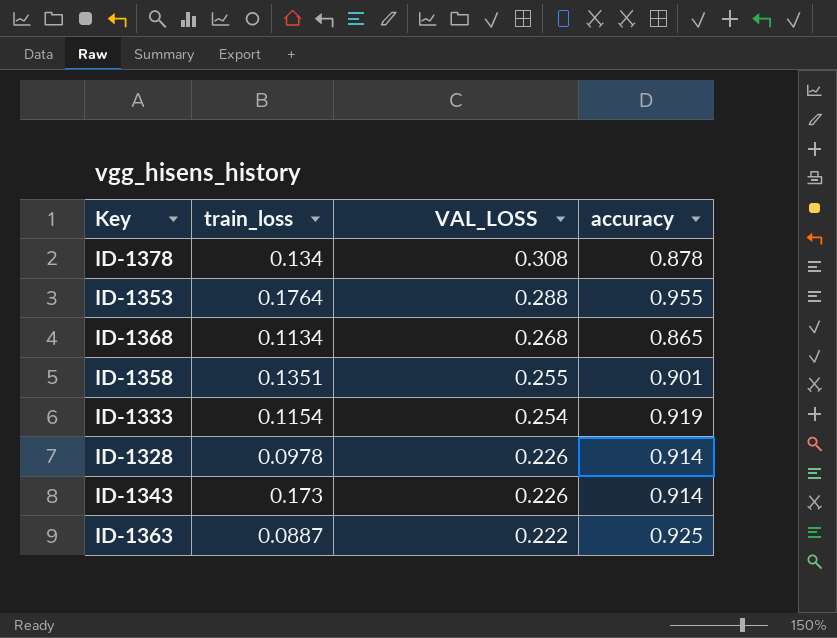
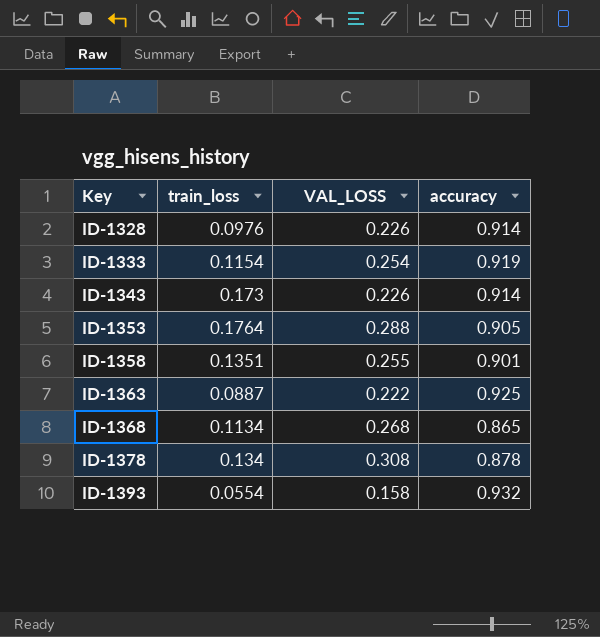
row order: VAL_LOSS descending -> Key ascending
ID-1328 | train_loss: 0.0978 -> 0.0976
ID-1353 | accuracy: 0.955 -> 0.905
row ID-1393: none -> 0.0554 | 0.158 | 0.932

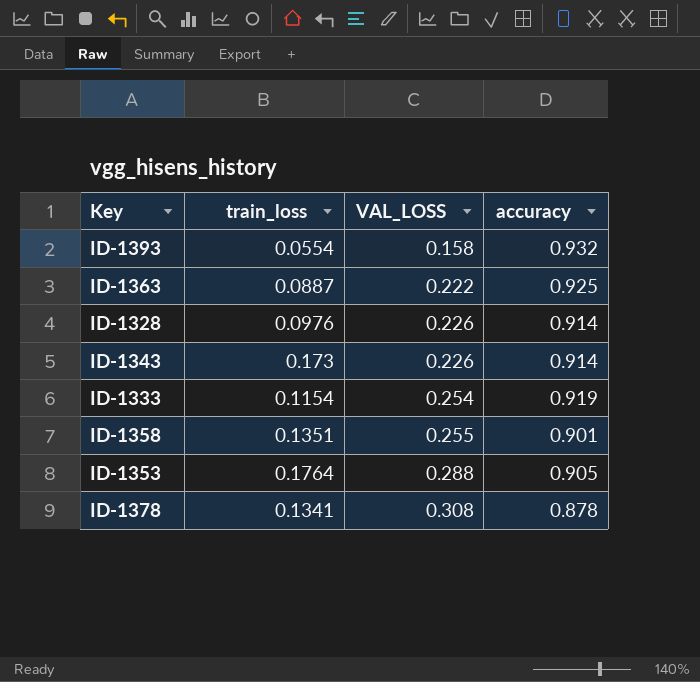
row order: Key ascending -> VAL_LOSS ascending
row ID-1368: 0.1134 | 0.268 | 0.865 -> none
ID-1378 | train_loss: 0.134 -> 0.1341

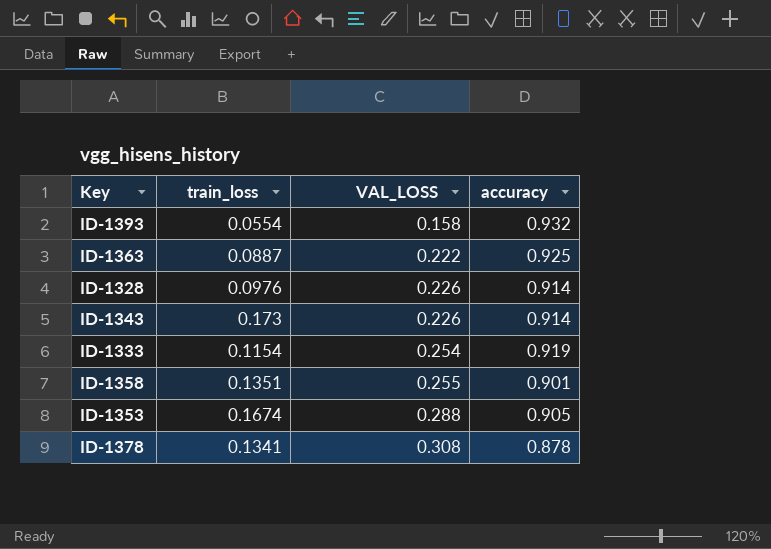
ID-1353 | train_loss: 0.1764 -> 0.1674

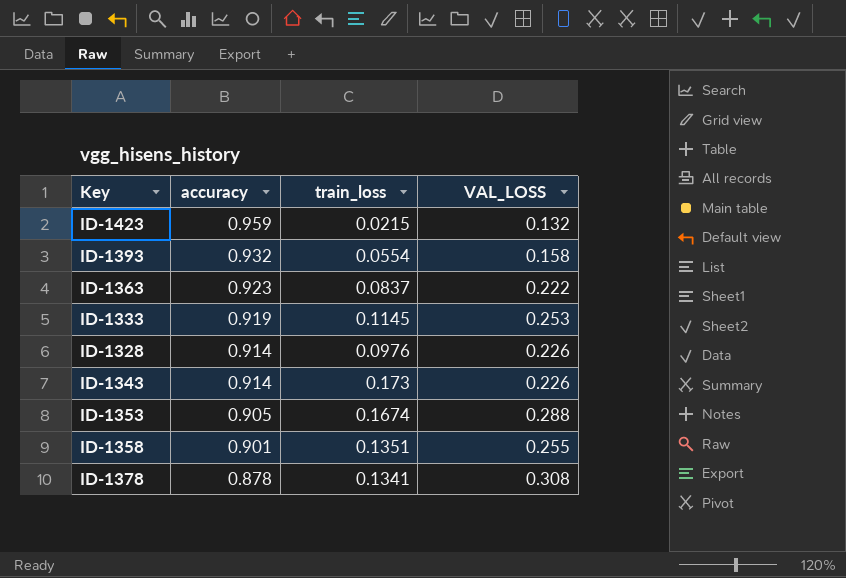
row order: VAL_LOSS ascending -> accuracy descending
column accuracy | position: 4 -> 2
row ID-1423: none -> 0.959 | 0.0215 | 0.132
ID-1363 | accuracy: 0.925 -> 0.923
ID-1363 | train_loss: 0.0887 -> 0.0837
ID-1333 | train_loss: 0.1154 -> 0.1145
ID-1333 | VAL_LOSS: 0.254 -> 0.253

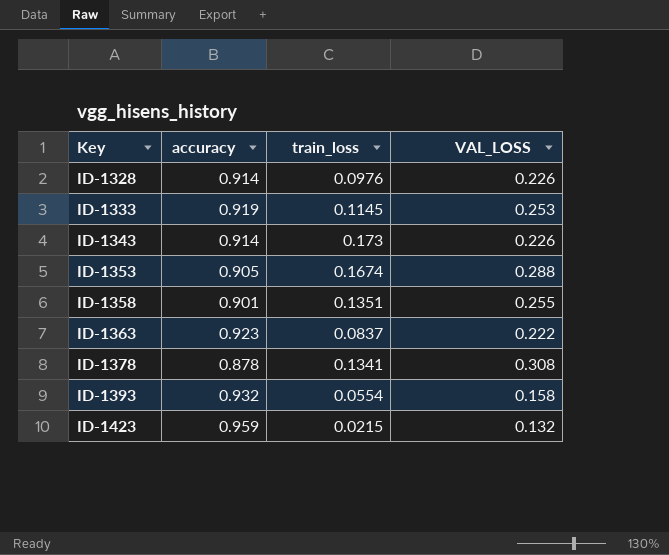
row order: accuracy descending -> Key ascending

